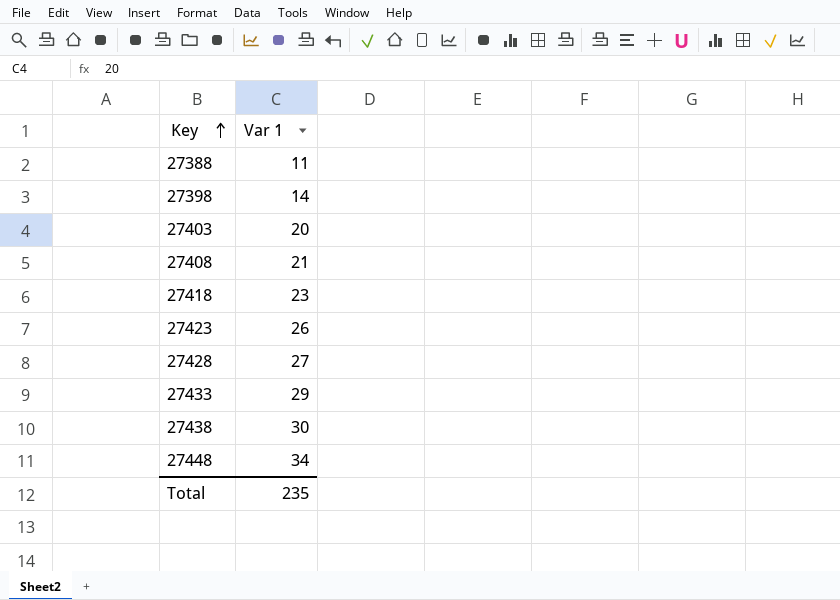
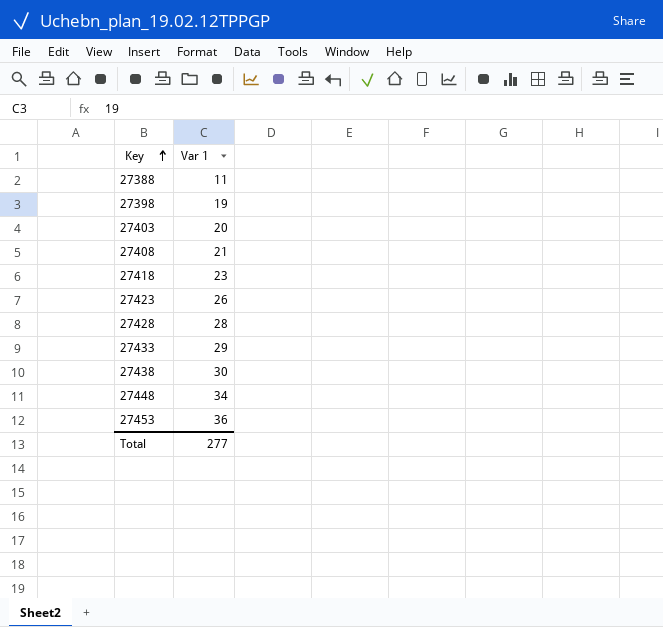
27398 | Var 1: 14 -> 19
27428 | Var 1: 27 -> 28
row 27453: none -> 36
Total | Var 1: 235 -> 277

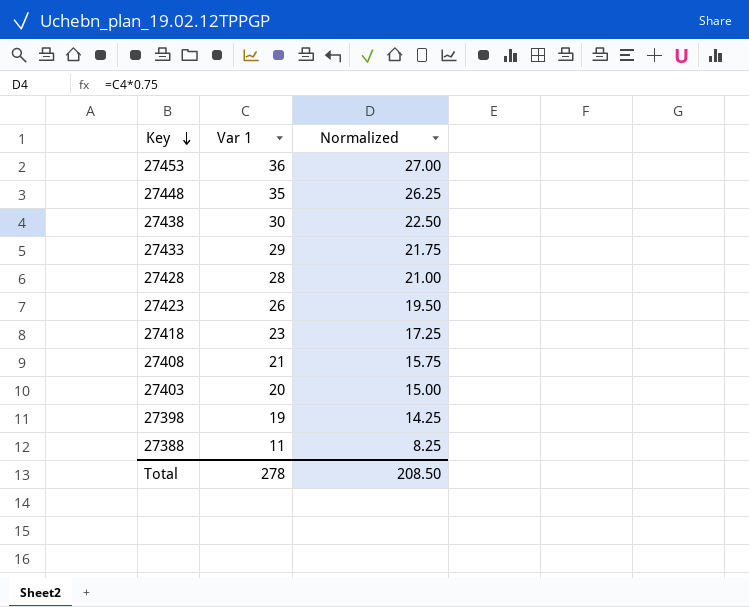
row order: Key ascending -> Key descending
column Normalized | formula: none -> [Var 1] * 0.75
27448 | Var 1: 34 -> 35
Total | Var 1: 277 -> 278

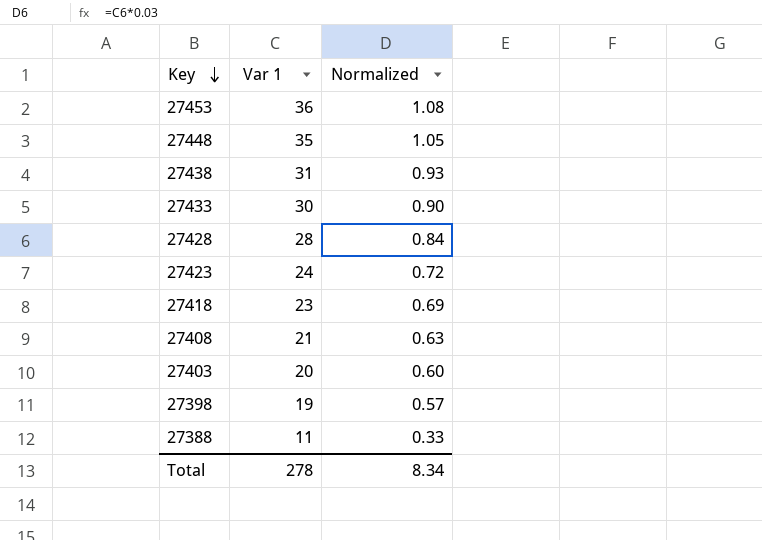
column Normalized | formula: [Var 1] * 0.75 -> [Var 1] * 0.03
27438 | Var 1: 30 -> 31
27433 | Var 1: 29 -> 30
27423 | Var 1: 26 -> 24
Total | Normalized: 208.50 -> 8.34

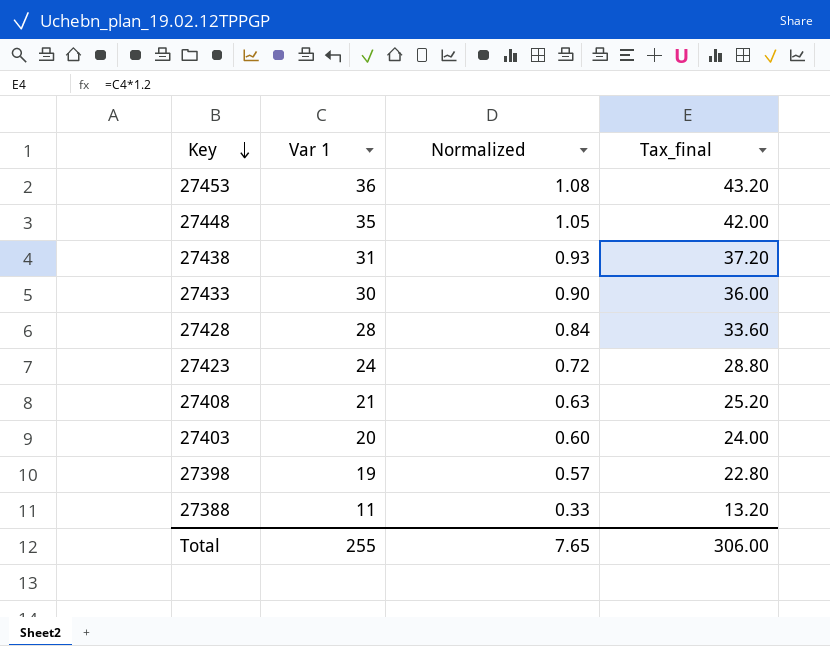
column Tax_final | formula: none -> [Var 1] * 1.2
row 27418: 23 | 0.69 -> none
Total | Var 1: 278 -> 255
Total | Normalized: 8.34 -> 7.65

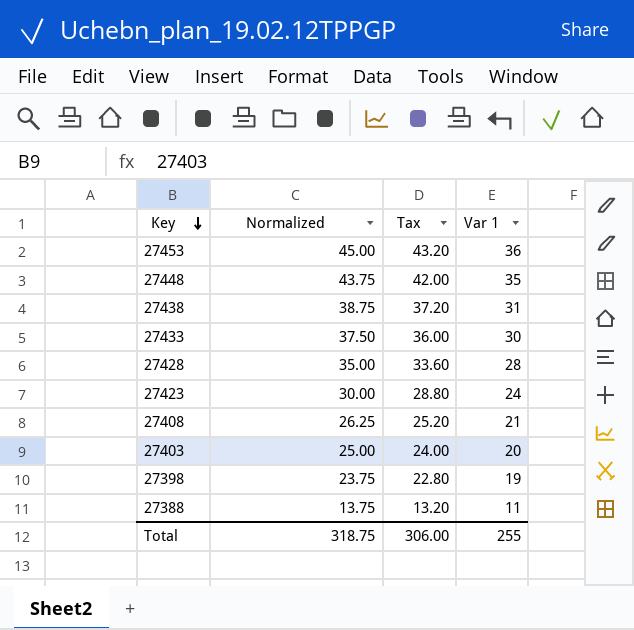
column Normalized | formula: [Var 1] * 0.03 -> [Var 1] * 1.25
column name: Tax_final -> Tax
column Var 1 | position: 2 -> 4
Total | Normalized: 7.65 -> 318.75

